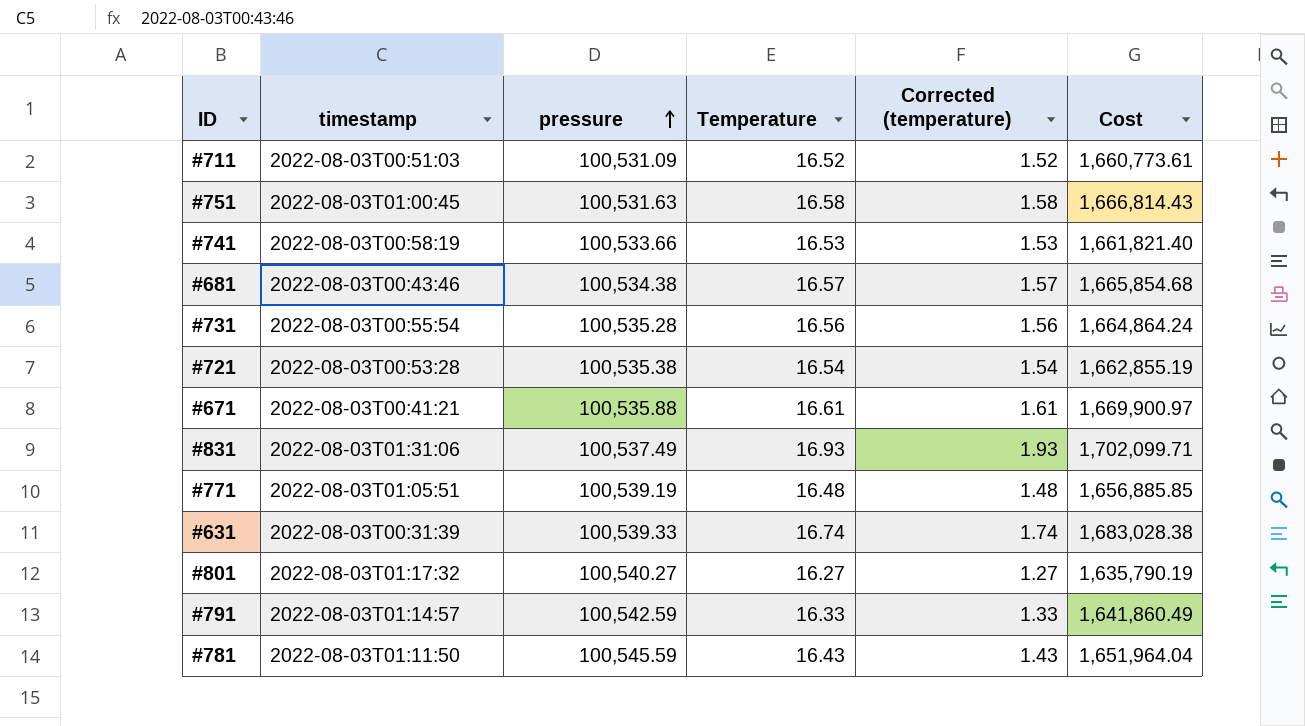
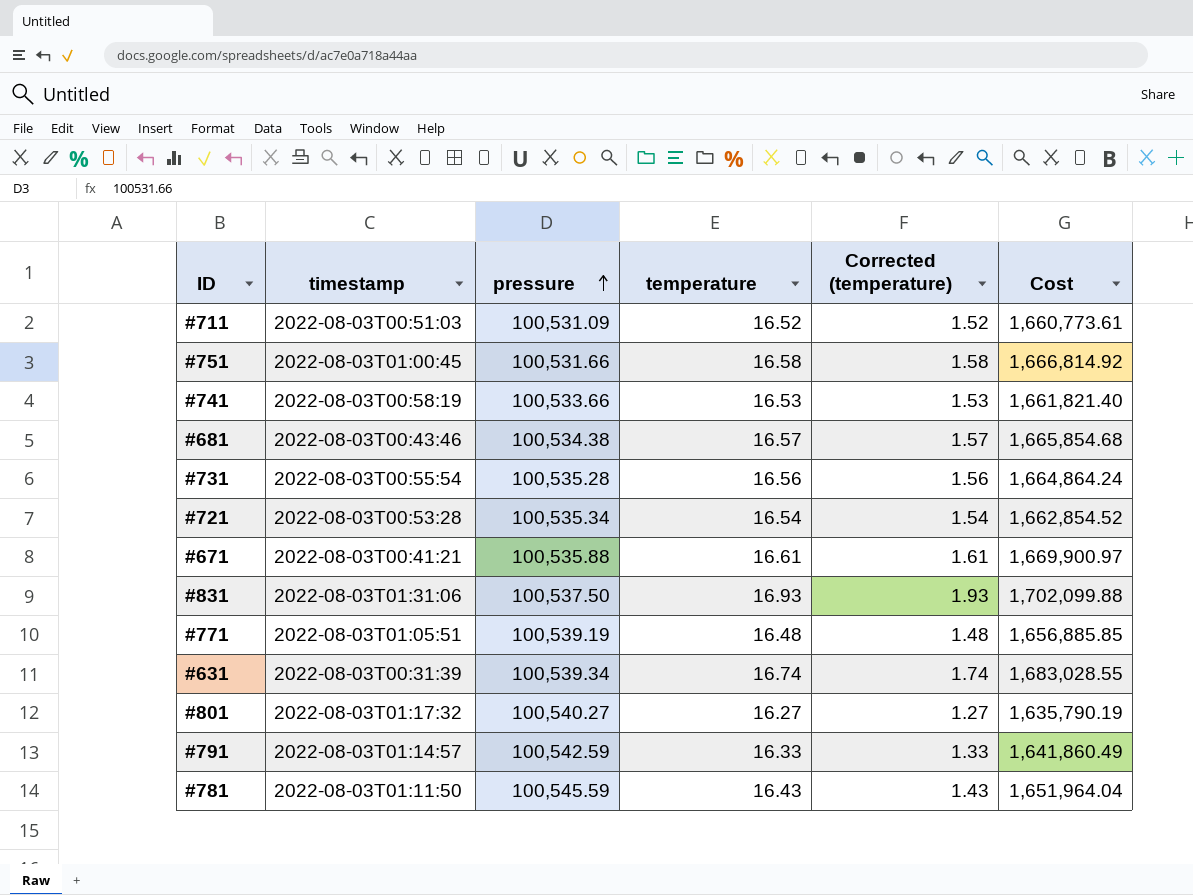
column name: Temperature -> temperature
#751 | pressure: 100,531.63 -> 100,531.66
#751 | Cost: 1,666,814.43 -> 1,666,814.92
#721 | pressure: 100,535.38 -> 100,535.34
#721 | Cost: 1,662,855.19 -> 1,662,854.52
#831 | pressure: 100,537.49 -> 100,537.50
#831 | Cost: 1,702,099.71 -> 1,702,099.88
#631 | pressure: 100,539.33 -> 100,539.34
#631 | Cost: 1,683,028.38 -> 1,683,028.55

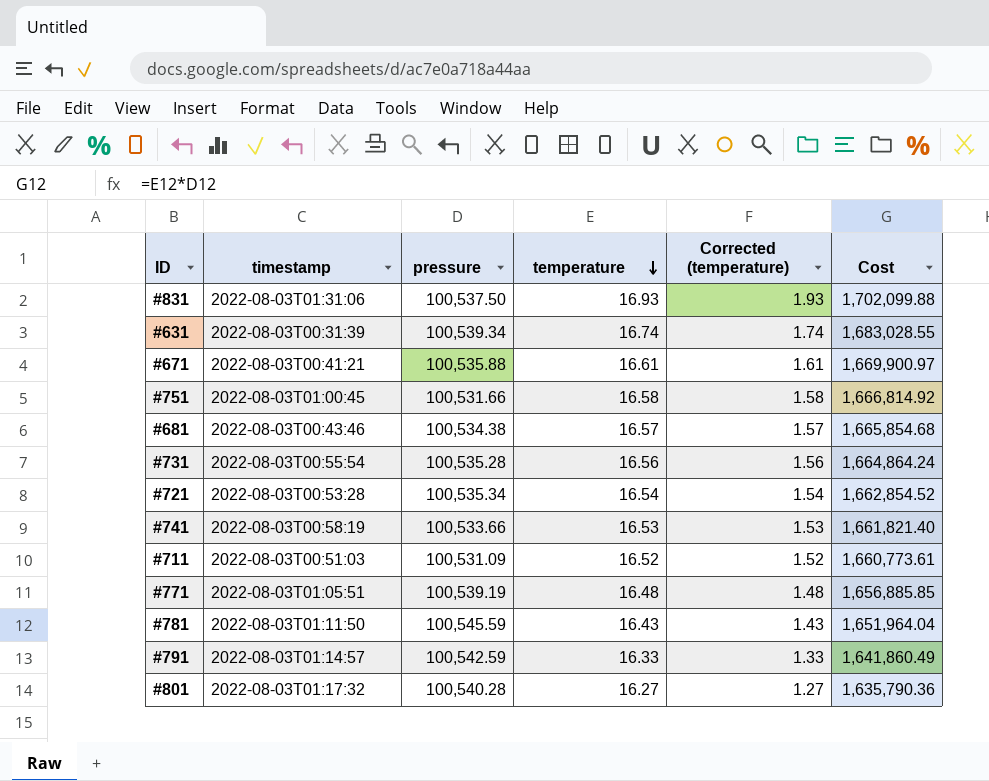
row order: pressure ascending -> temperature descending
#801 | pressure: 100,540.27 -> 100,540.28
#801 | Cost: 1,635,790.19 -> 1,635,790.36

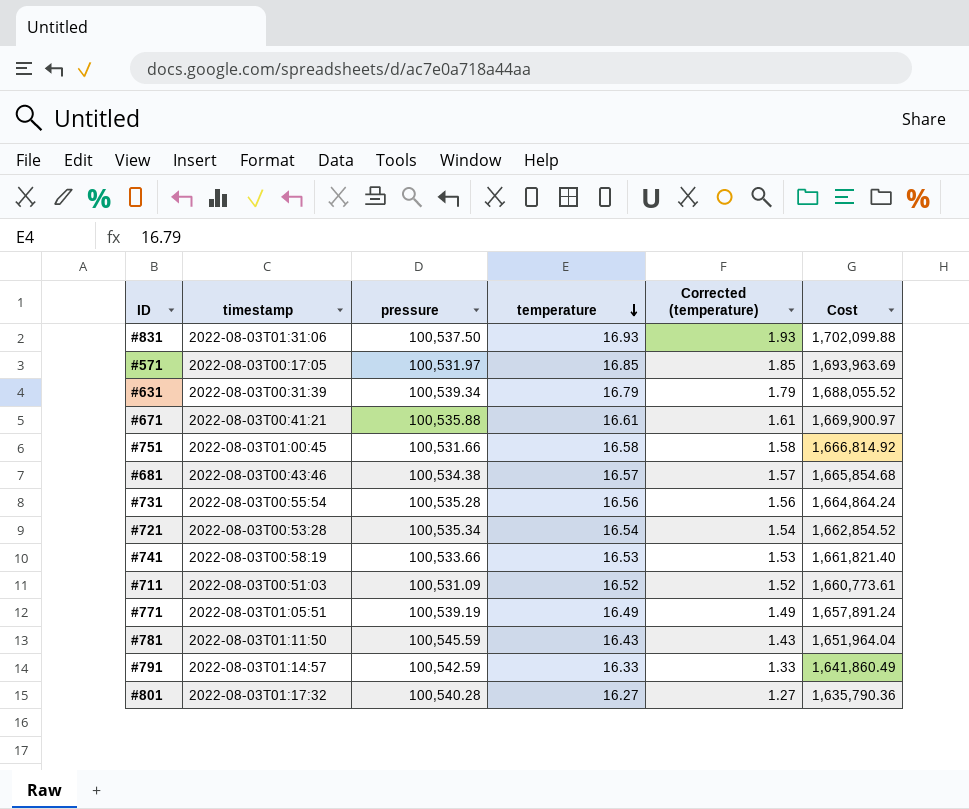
row #571: none -> 2022-08-03T00:17:05 | 100,531.97 | 16.85 | 1.85 | 1,693,963.69
#631 | temperature: 16.74 -> 16.79
#631 | Corrected (temperature): 1.74 -> 1.79
#631 | Cost: 1,683,028.55 -> 1,688,055.52
#771 | temperature: 16.48 -> 16.49
#771 | Corrected (temperature): 1.48 -> 1.49
#771 | Cost: 1,656,885.85 -> 1,657,891.24

